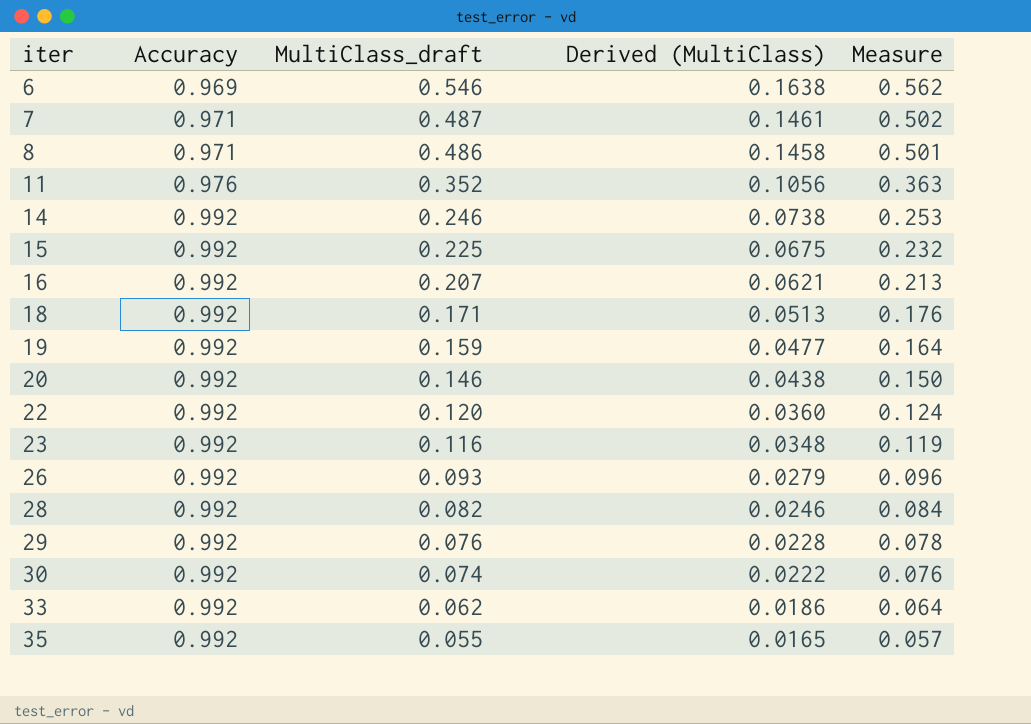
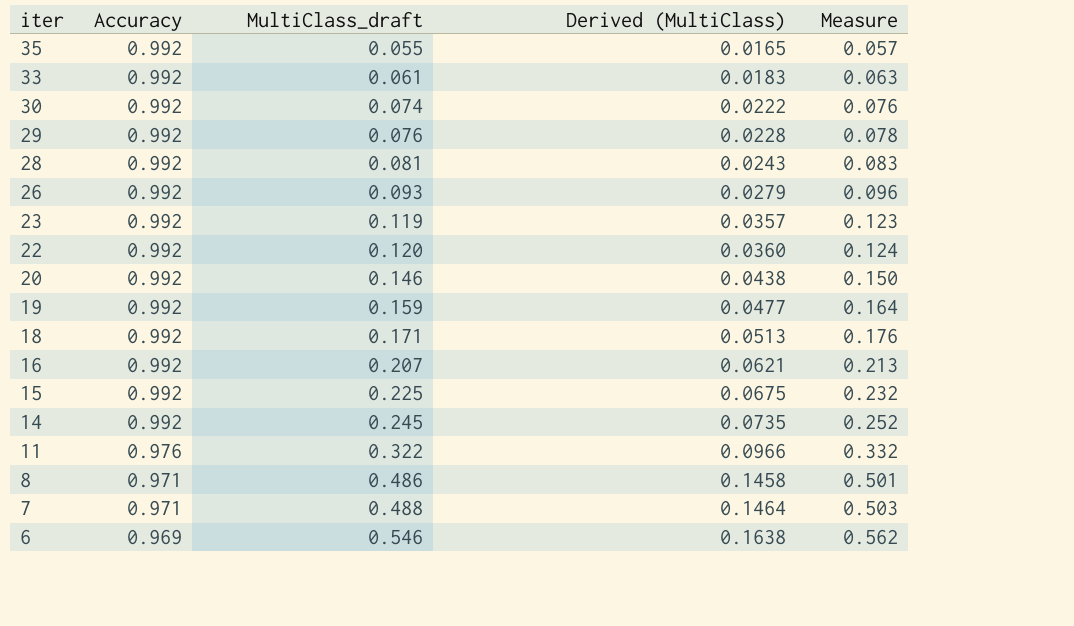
row order: iter ascending -> iter descending
33 | MultiClass_draft: 0.062 -> 0.061
33 | Derived (MultiClass): 0.0186 -> 0.0183
33 | Measure: 0.064 -> 0.063
28 | MultiClass_draft: 0.082 -> 0.081
28 | Derived (MultiClass): 0.0246 -> 0.0243
28 | Measure: 0.084 -> 0.083
23 | MultiClass_draft: 0.116 -> 0.119
23 | Derived (MultiClass): 0.0348 -> 0.0357
23 | Measure: 0.119 -> 0.123
14 | MultiClass_draft: 0.246 -> 0.245
14 | Derived (MultiClass): 0.0738 -> 0.0735
14 | Measure: 0.253 -> 0.252
11 | MultiClass_draft: 0.352 -> 0.322
11 | Derived (MultiClass): 0.1056 -> 0.0966
11 | Measure: 0.363 -> 0.332
7 | MultiClass_draft: 0.487 -> 0.488
7 | Derived (MultiClass): 0.1461 -> 0.1464
7 | Measure: 0.502 -> 0.503

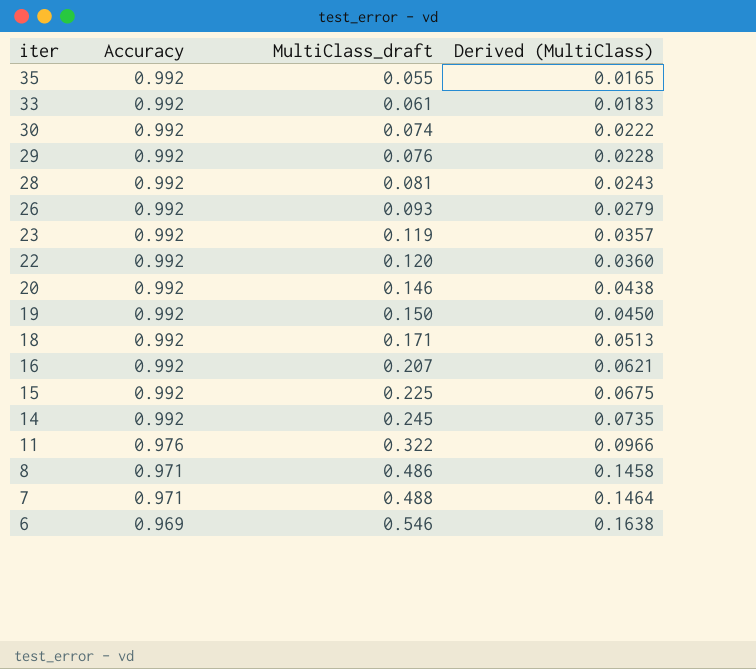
column Measure | formula: [MultiClass_draft] * 1.03 -> none
19 | MultiClass_draft: 0.159 -> 0.150
19 | Derived (MultiClass): 0.0477 -> 0.0450

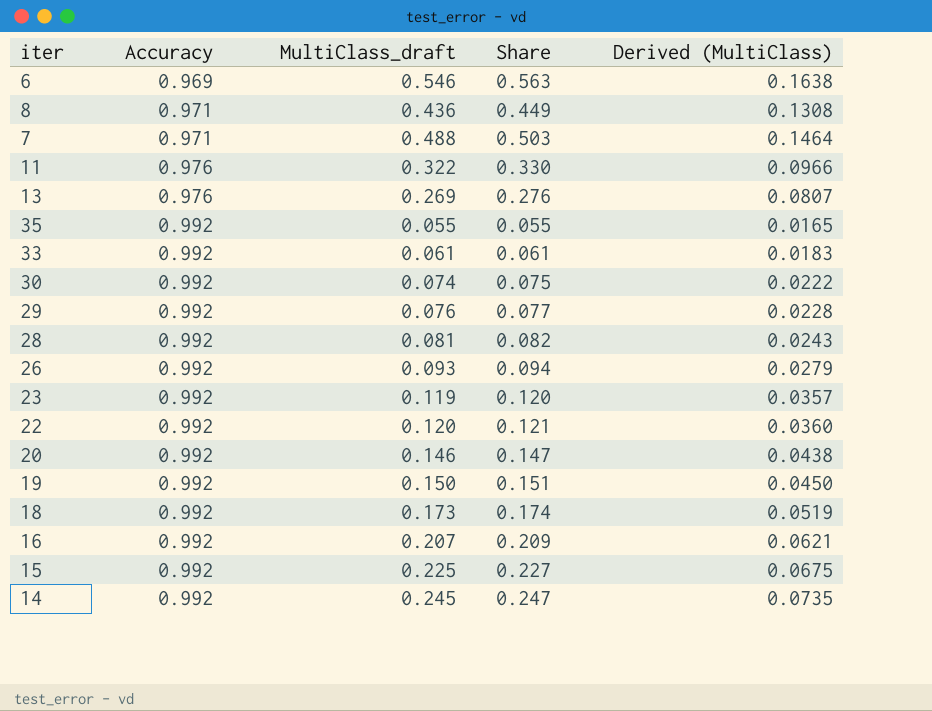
row order: iter descending -> Accuracy ascending
column Share | formula: none -> [MultiClass_draft] / [Accuracy]
8 | MultiClass_draft: 0.486 -> 0.436
8 | Derived (MultiClass): 0.1458 -> 0.1308
row 13: none -> 0.976 | 0.269 | 0.276 | 0.0807
18 | MultiClass_draft: 0.171 -> 0.173
18 | Derived (MultiClass): 0.0513 -> 0.0519

